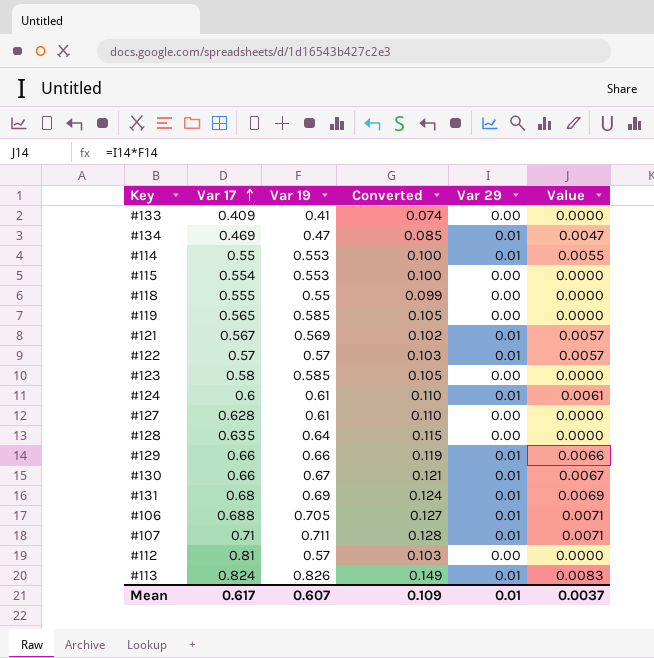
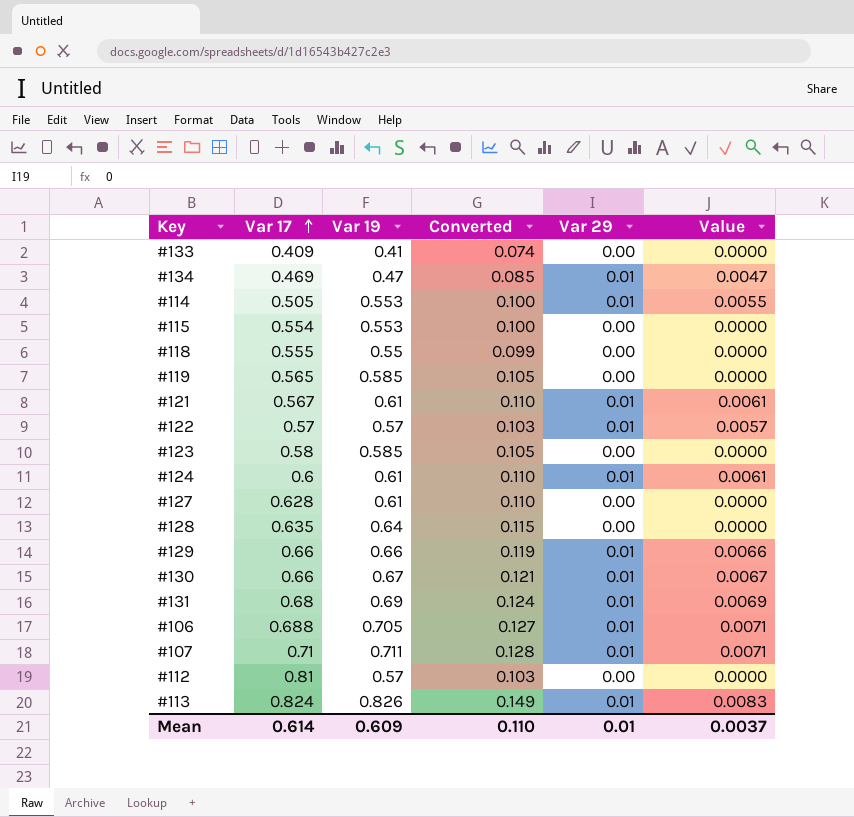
#114 | Var 17: 0.55 -> 0.505
#121 | Var 19: 0.569 -> 0.61
#121 | Converted: 0.102 -> 0.110
#121 | Value: 0.0057 -> 0.0061
Mean | Var 17: 0.617 -> 0.614
Mean | Var 19: 0.607 -> 0.609
Mean | Converted: 0.109 -> 0.110

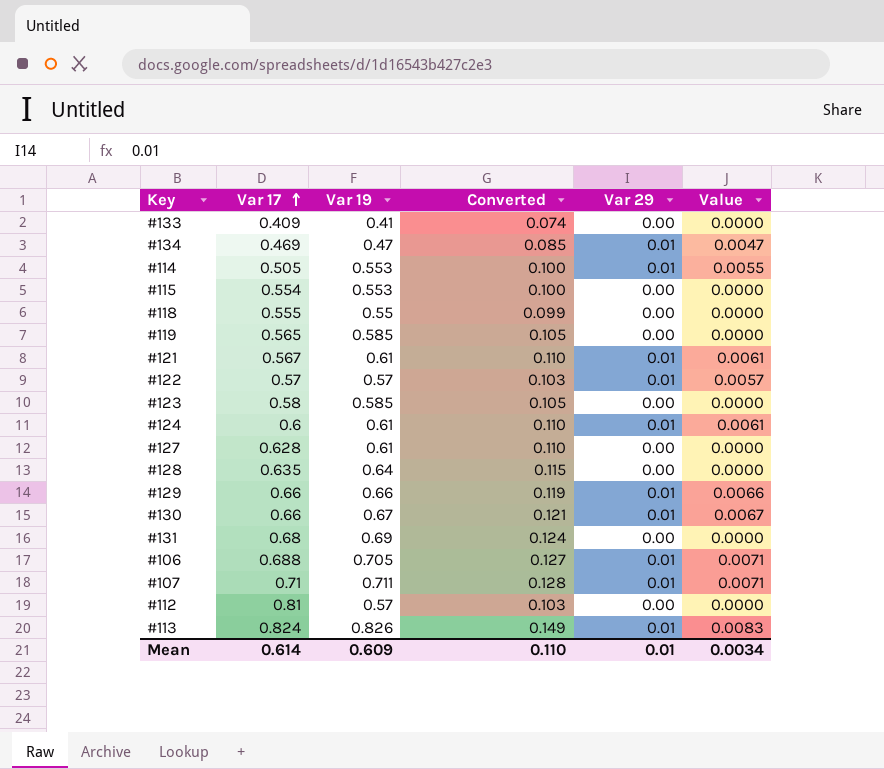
#131 | Var 29: 0.01 -> 0.00
#131 | Value: 0.0069 -> 0.0000
Mean | Value: 0.0037 -> 0.0034

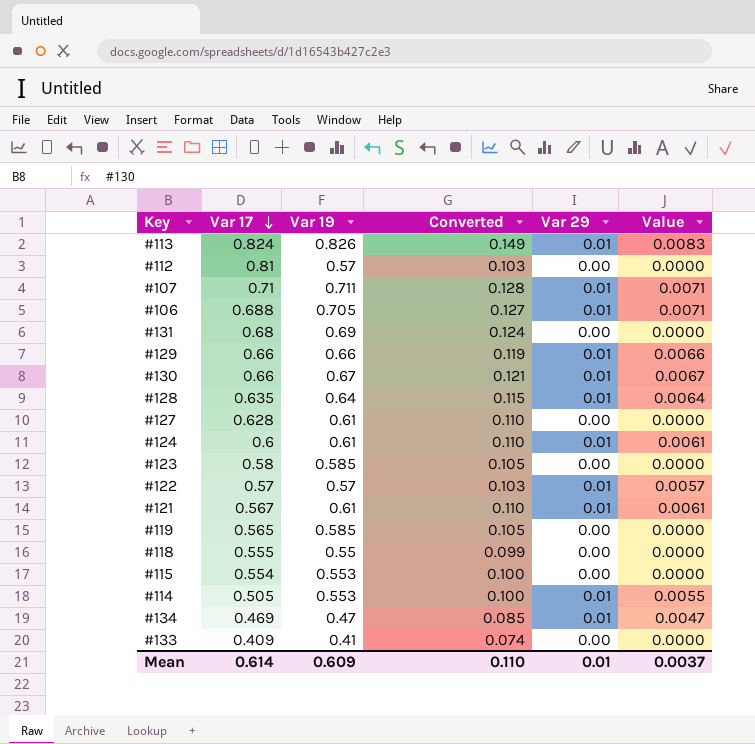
row order: Var 17 ascending -> Var 17 descending
#128 | Var 29: 0.00 -> 0.01
#128 | Value: 0.0000 -> 0.0064
Mean | Value: 0.0034 -> 0.0037

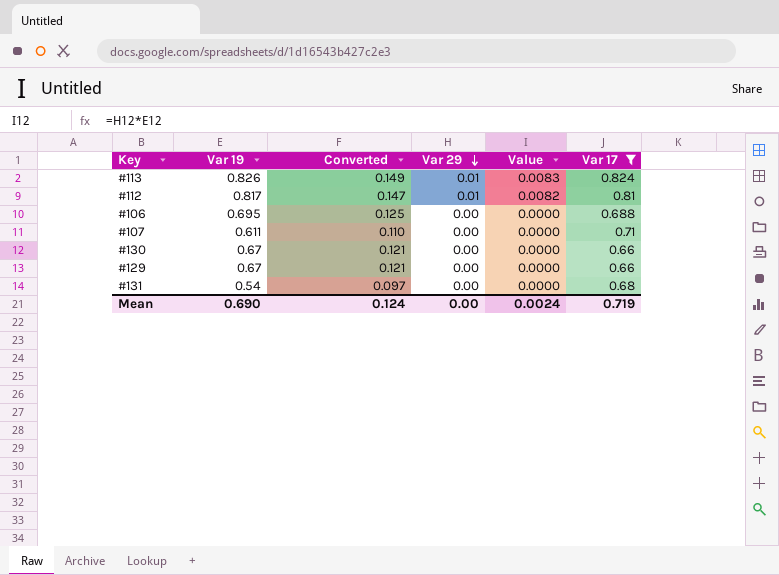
filter: none -> Var 17 >= 0.66
row order: Var 17 descending -> Var 29 descending
column Var 17 | position: 2 -> 6
#112 | Var 19: 0.57 -> 0.817
#112 | Converted: 0.103 -> 0.147
#112 | Var 29: 0.00 -> 0.01
#112 | Value: 0.0000 -> 0.0082
#106 | Var 19: 0.705 -> 0.695
#106 | Converted: 0.127 -> 0.125
#106 | Var 29: 0.01 -> 0.00
#106 | Value: 0.0071 -> 0.0000
#107 | Var 19: 0.711 -> 0.611
#107 | Converted: 0.128 -> 0.110
#107 | Var 29: 0.01 -> 0.00
#107 | Value: 0.0071 -> 0.0000
#130 | Var 29: 0.01 -> 0.00
#130 | Value: 0.0067 -> 0.0000
#129 | Var 19: 0.66 -> 0.67
#129 | Converted: 0.119 -> 0.121
#129 | Var 29: 0.01 -> 0.00
#129 | Value: 0.0066 -> 0.0000
#131 | Var 19: 0.69 -> 0.54
#131 | Converted: 0.124 -> 0.097
Mean | Var 19: 0.609 -> 0.690
Mean | Converted: 0.110 -> 0.124
Mean | Var 29: 0.01 -> 0.00
Mean | Value: 0.0037 -> 0.0024
Mean | Var 17: 0.614 -> 0.719

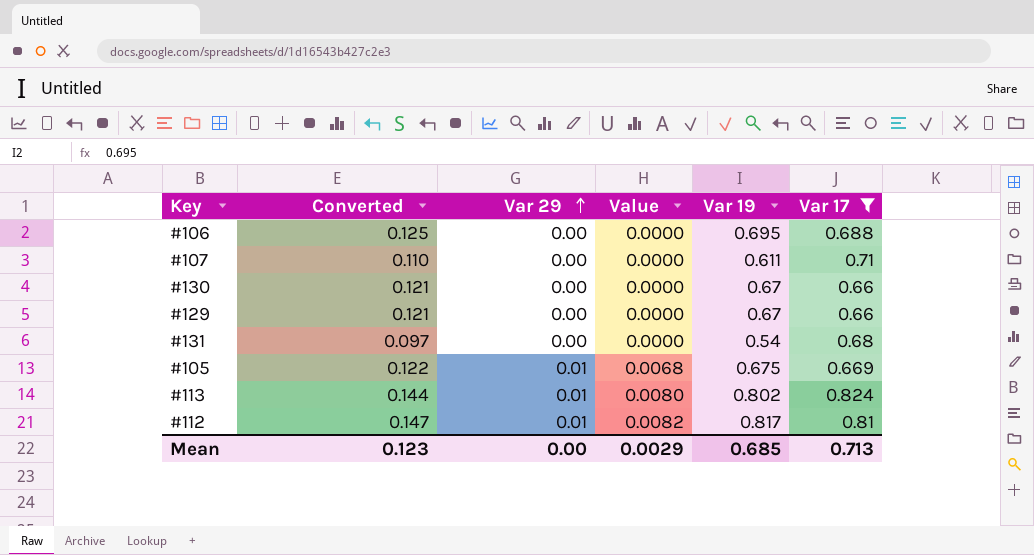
row order: Var 29 descending -> Var 29 ascending
column Var 19 | position: 2 -> 5
row #105: none -> 0.122 | 0.01 | 0.0068 | 0.675 | 0.669
#113 | Converted: 0.149 -> 0.144
#113 | Value: 0.0083 -> 0.0080
#113 | Var 19: 0.826 -> 0.802
Mean | Converted: 0.124 -> 0.123
Mean | Value: 0.0024 -> 0.0029
Mean | Var 19: 0.690 -> 0.685
Mean | Var 17: 0.719 -> 0.713

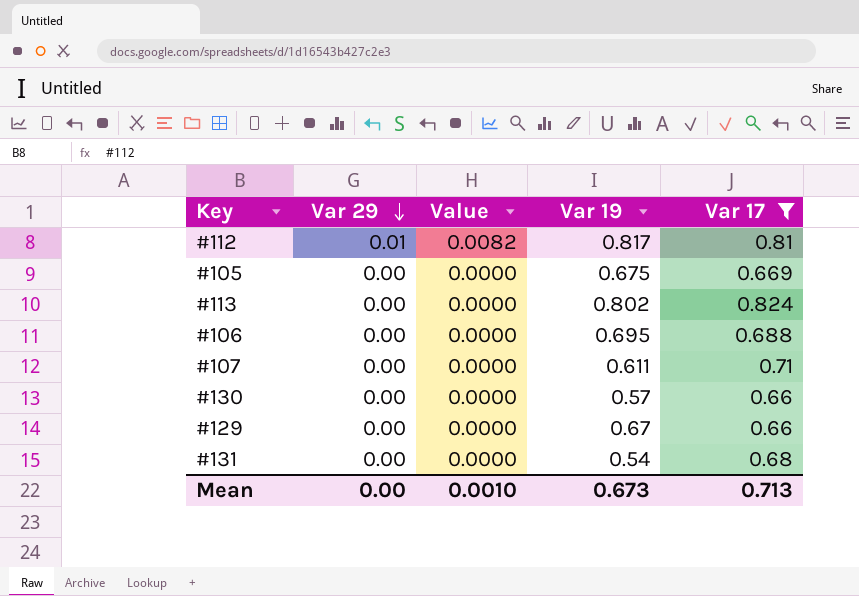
row order: Var 29 ascending -> Var 29 descending
column Converted | formula: [Var 19] * 0.18 -> none
#105 | Var 29: 0.01 -> 0.00
#105 | Value: 0.0068 -> 0.0000
#113 | Var 29: 0.01 -> 0.00
#113 | Value: 0.0080 -> 0.0000
#130 | Var 19: 0.67 -> 0.57
Mean | Value: 0.0029 -> 0.0010
Mean | Var 19: 0.685 -> 0.673

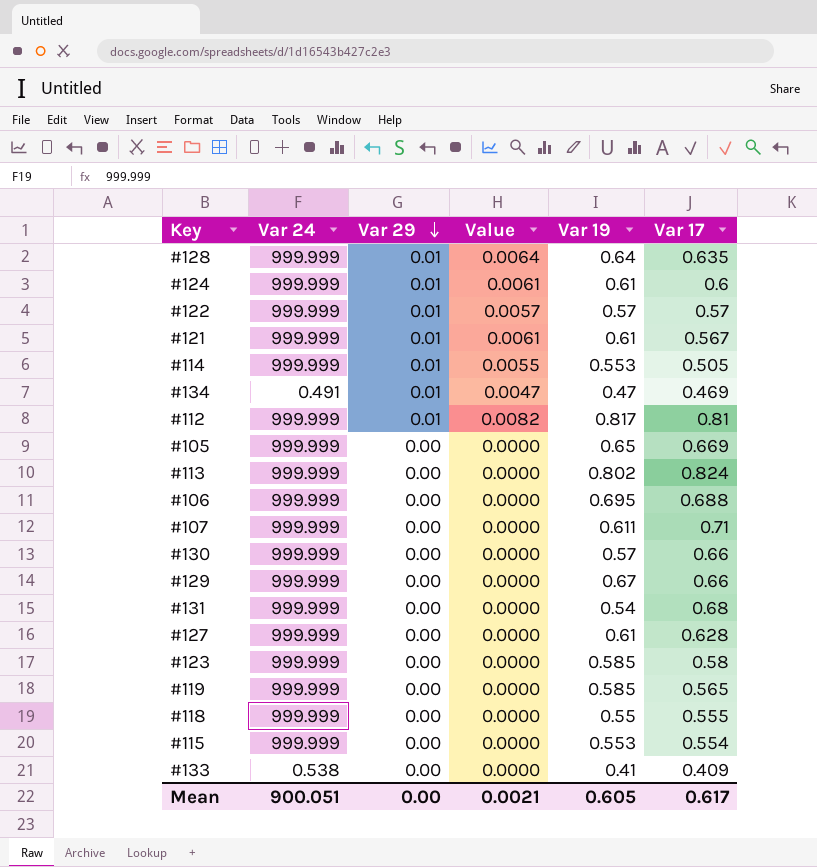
filter: Var 17 >= 0.66 -> none
column Var 24 | position: none -> 2
#105 | Var 19: 0.675 -> 0.65
Mean | Value: 0.0010 -> 0.0021
Mean | Var 19: 0.673 -> 0.605
Mean | Var 17: 0.713 -> 0.617

